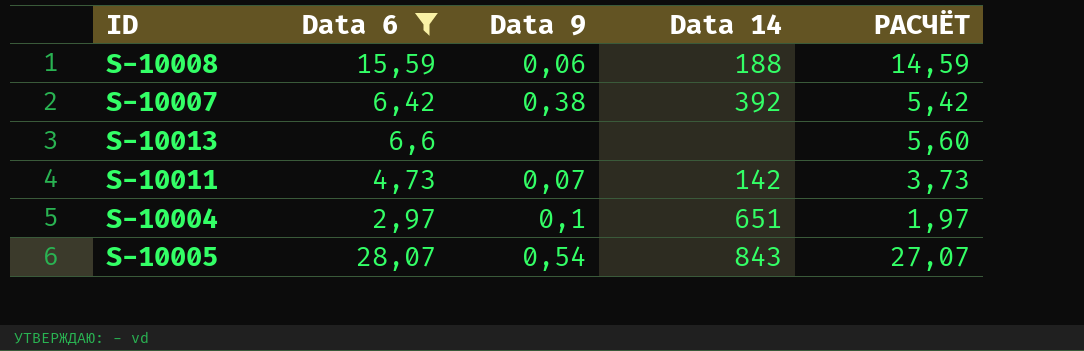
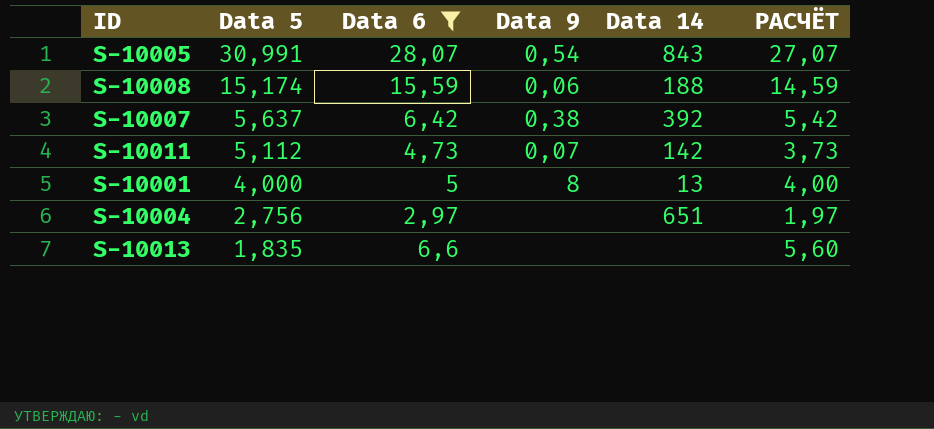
row order: none -> Data 5 descending
column Data 5 | position: none -> 2
row S-10001: none -> 4,000 | 5 | 8 | 13 | 4,00
S-10004 | Data 9: 0,1 -> none

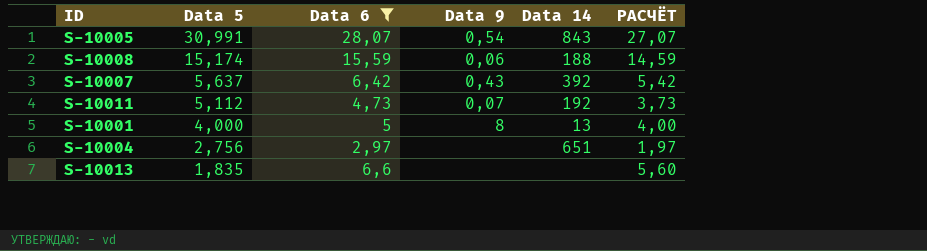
S-10007 | Data 9: 0,38 -> 0,43
S-10011 | Data 14: 142 -> 192

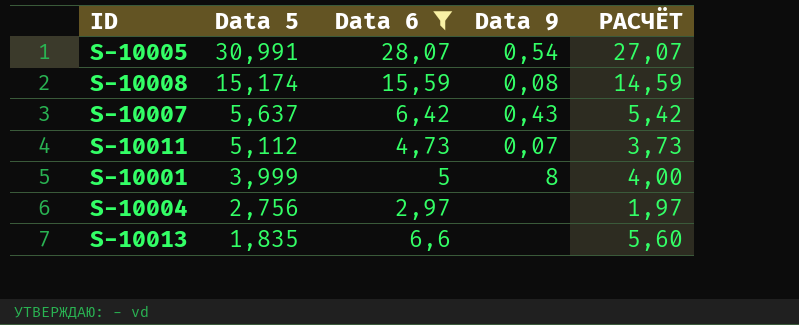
column Data 14 | position: 5 -> none
S-10008 | Data 9: 0,06 -> 0,08
S-10001 | Data 5: 4,000 -> 3,999

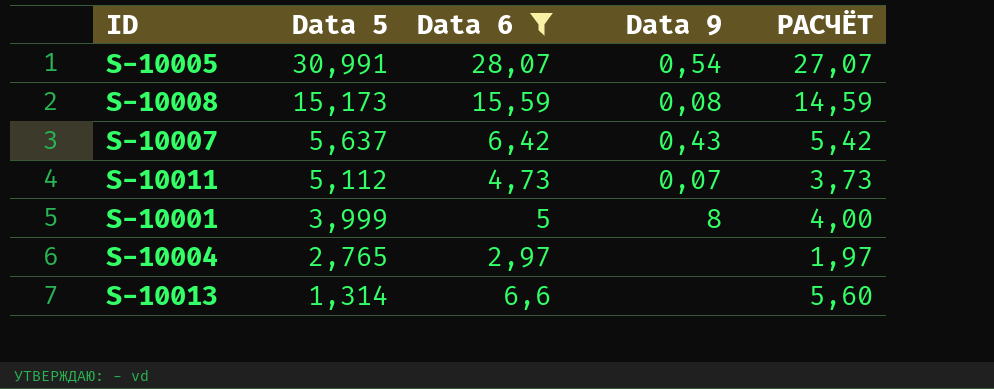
S-10008 | Data 5: 15,174 -> 15,173
S-10004 | Data 5: 2,756 -> 2,765
S-10013 | Data 5: 1,835 -> 1,314

